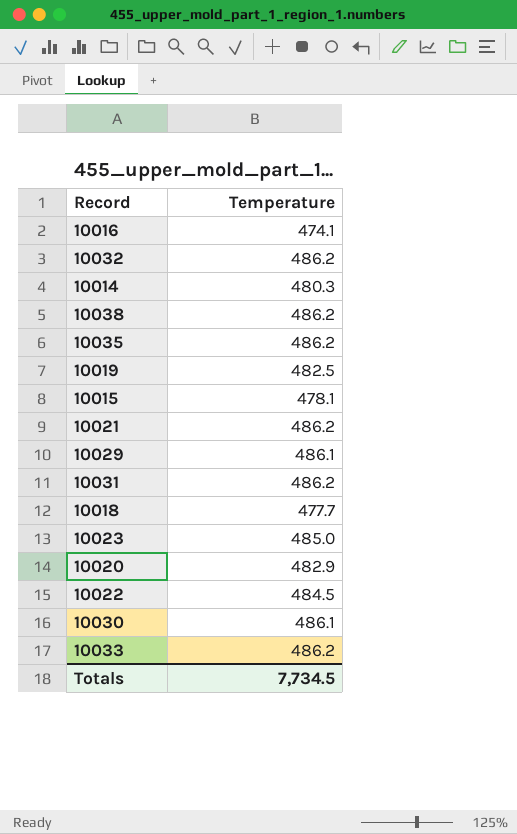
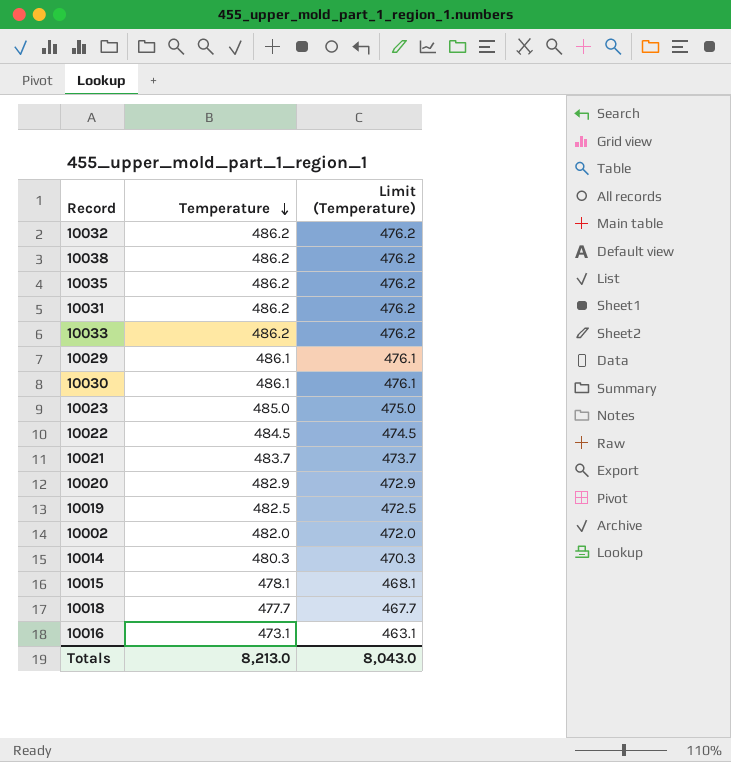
row order: none -> Temperature descending
column Limit (Temperature) | formula: none -> [Temperature] - 10
10021 | Temperature: 486.2 -> 483.7
row 10002: none -> 482.0 | 472.0
10016 | Temperature: 474.1 -> 473.1
Totals | Temperature: 7,734.5 -> 8,213.0

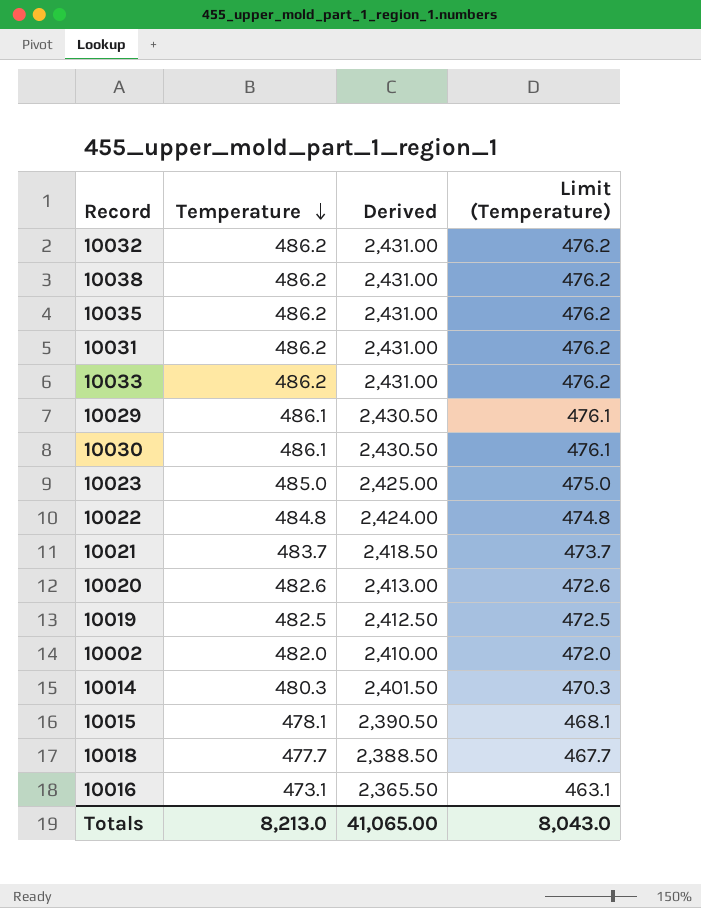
column Derived | formula: none -> [Temperature] * 5
10022 | Temperature: 484.5 -> 484.8
10022 | Limit (Temperature): 474.5 -> 474.8
10020 | Temperature: 482.9 -> 482.6
10020 | Limit (Temperature): 472.9 -> 472.6

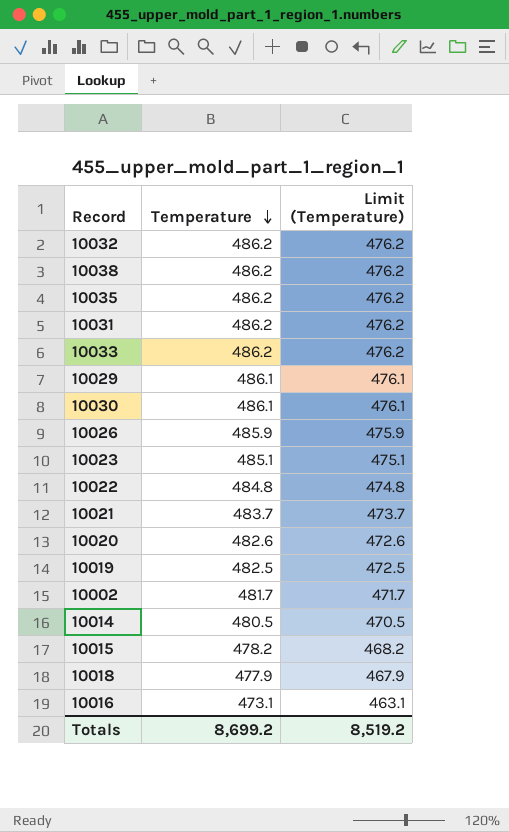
column Derived | formula: [Temperature] * 5 -> none
row 10026: none -> 485.9 | 475.9
10023 | Temperature: 485.0 -> 485.1
10023 | Limit (Temperature): 475.0 -> 475.1
10002 | Temperature: 482.0 -> 481.7
10002 | Limit (Temperature): 472.0 -> 471.7
10014 | Temperature: 480.3 -> 480.5
10014 | Limit (Temperature): 470.3 -> 470.5
10015 | Temperature: 478.1 -> 478.2
10015 | Limit (Temperature): 468.1 -> 468.2
10018 | Temperature: 477.7 -> 477.9
10018 | Limit (Temperature): 467.7 -> 467.9
Totals | Temperature: 8,213.0 -> 8,699.2
Totals | Limit (Temperature): 8,043.0 -> 8,519.2

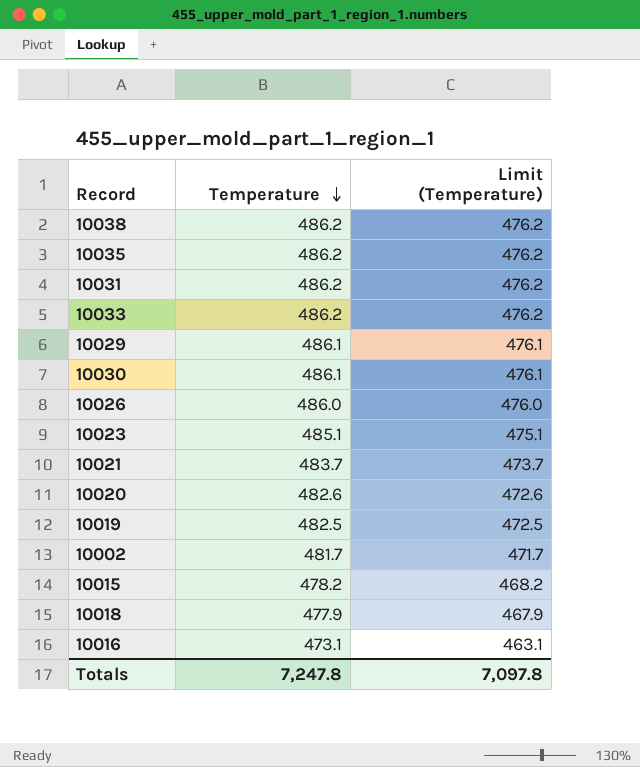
row 10032: 486.2 | 476.2 -> none
row 10022: 484.8 | 474.8 -> none
row 10014: 480.5 | 470.5 -> none
10026 | Temperature: 485.9 -> 486.0
10026 | Limit (Temperature): 475.9 -> 476.0
Totals | Temperature: 8,699.2 -> 7,247.8
Totals | Limit (Temperature): 8,519.2 -> 7,097.8

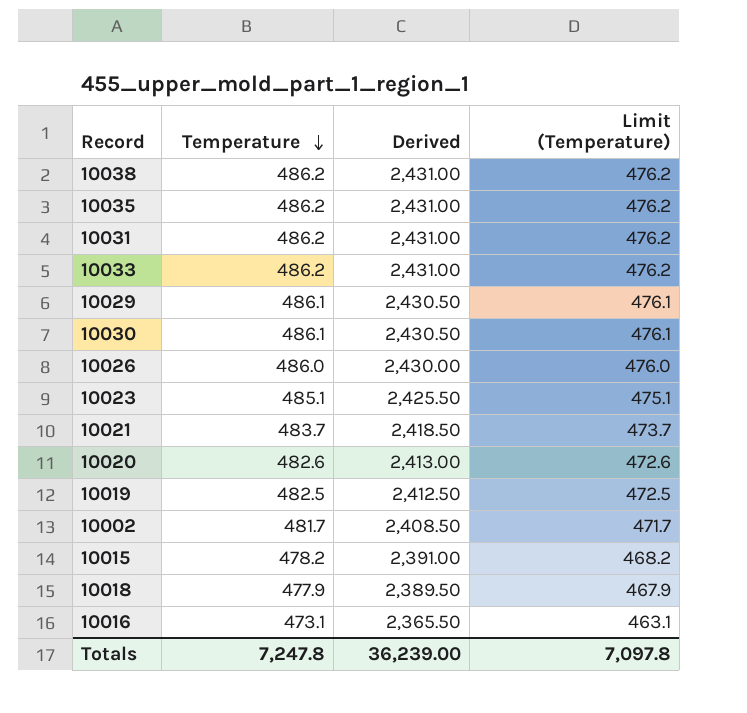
column Derived | formula: none -> [Temperature] * 5

